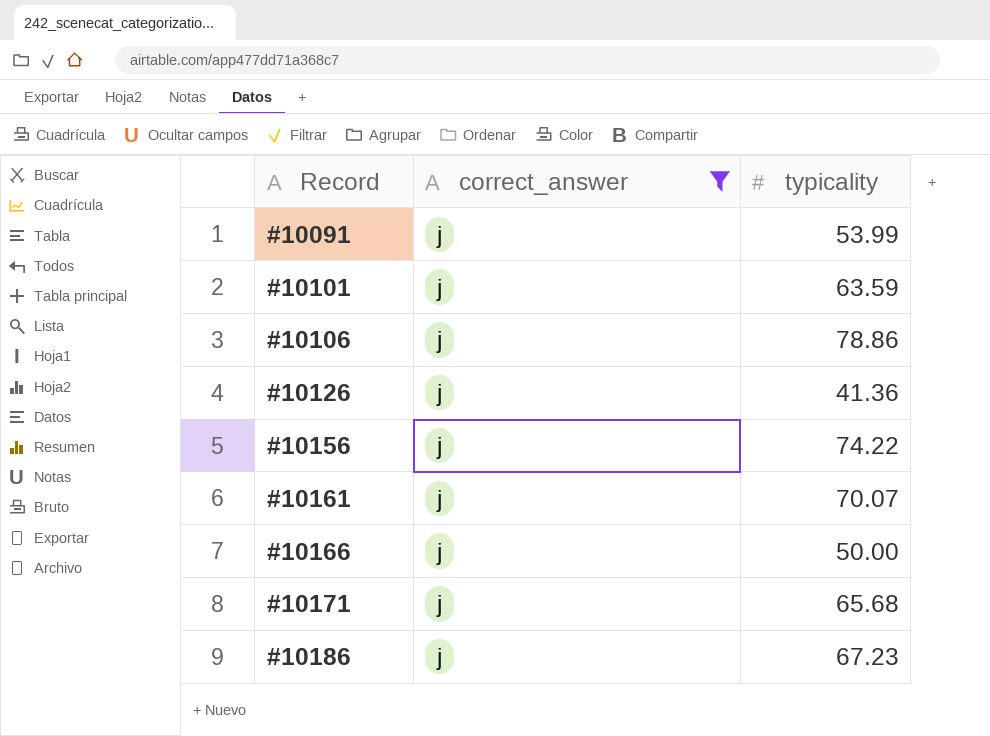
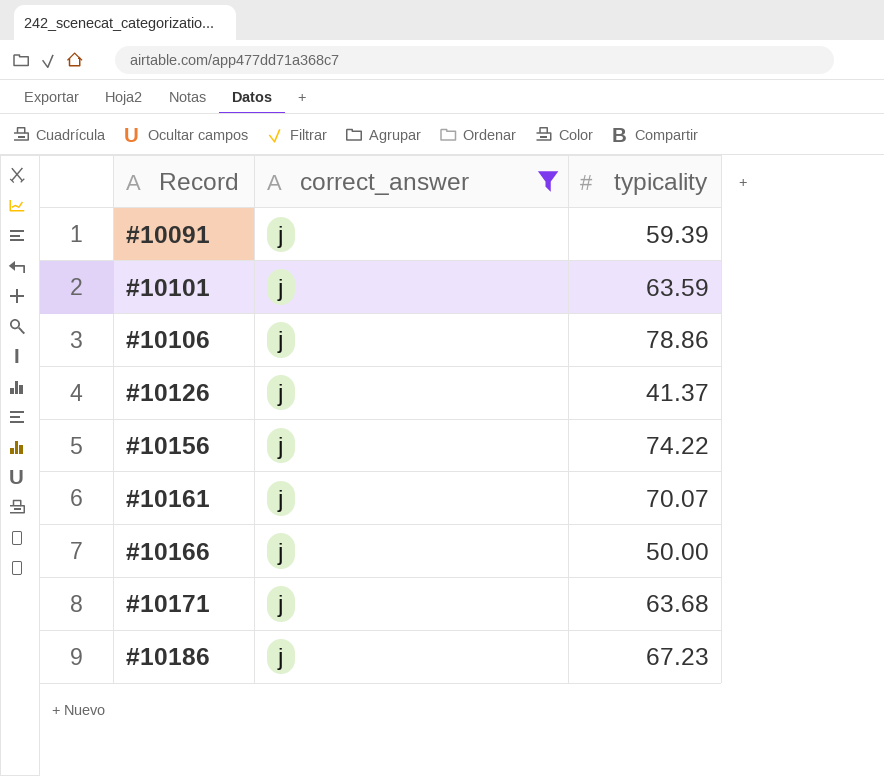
#10091 | typicality: 53.99 -> 59.39
#10126 | typicality: 41.36 -> 41.37
#10171 | typicality: 65.68 -> 63.68

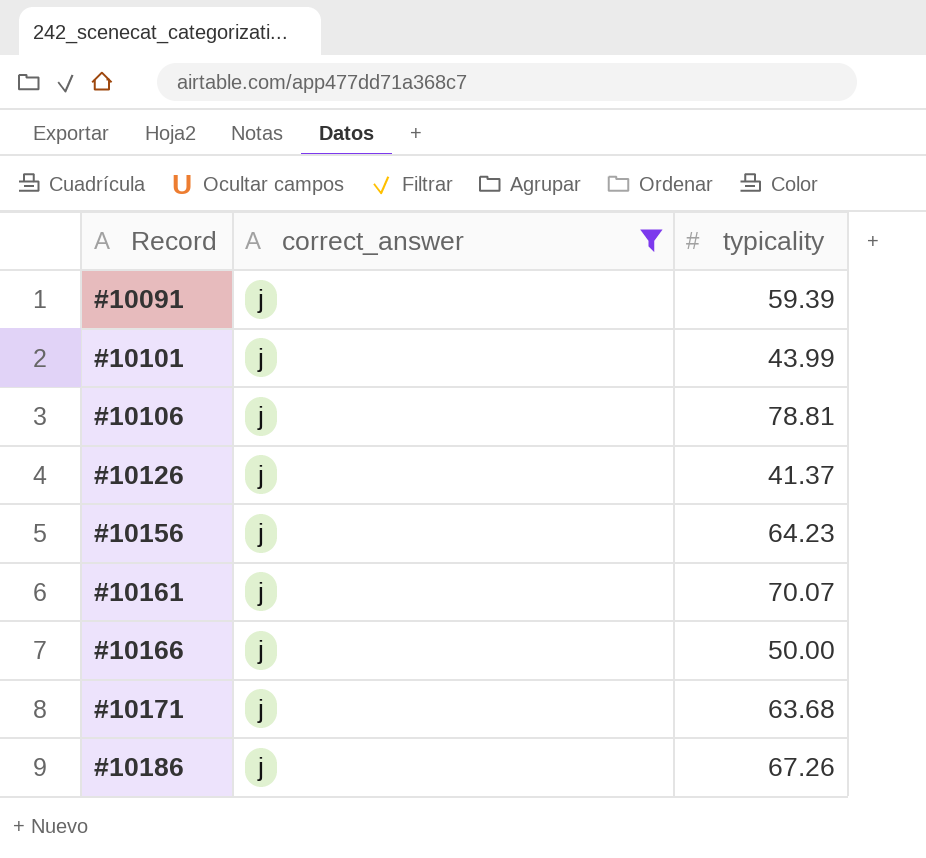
#10101 | typicality: 63.59 -> 43.99
#10106 | typicality: 78.86 -> 78.81
#10156 | typicality: 74.22 -> 64.23
#10186 | typicality: 67.23 -> 67.26

